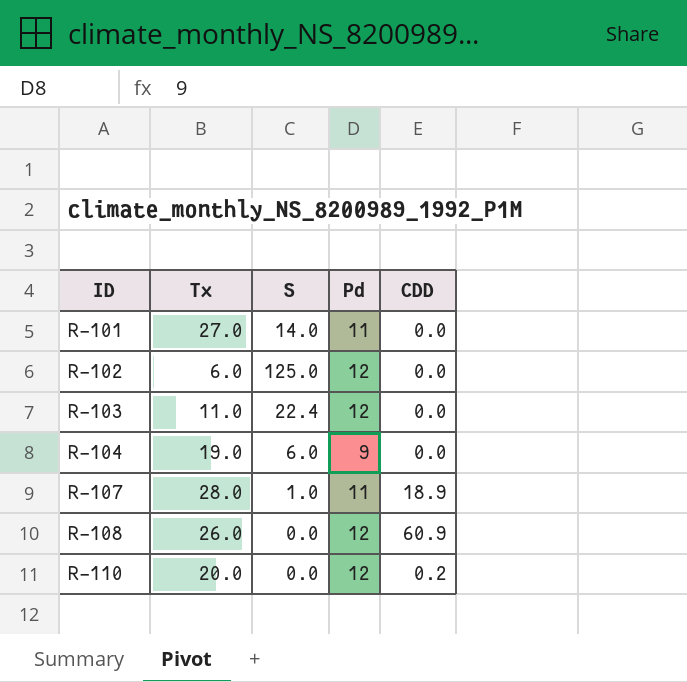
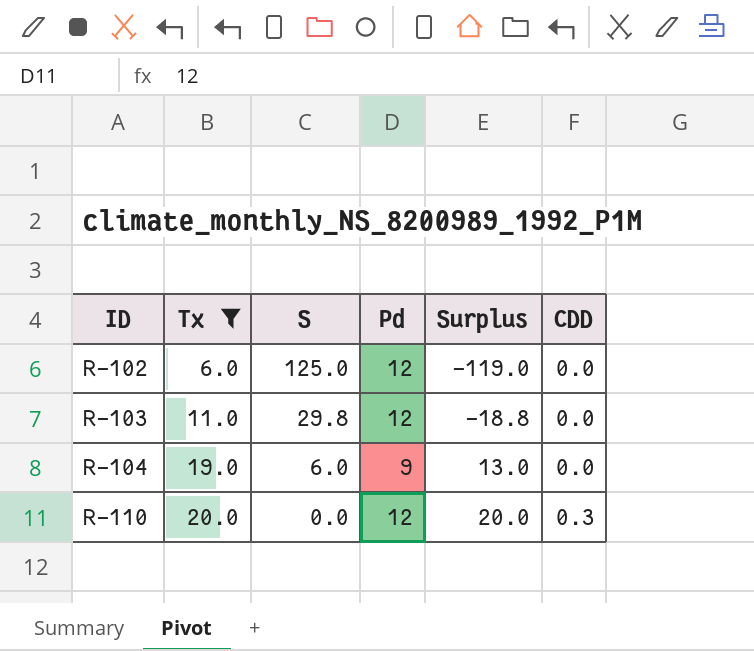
filter: none -> Tx <= 20.0
column Surplus | formula: none -> [Tx] - [S]
R-103 | S: 22.4 -> 29.8
R-110 | CDD: 0.2 -> 0.3

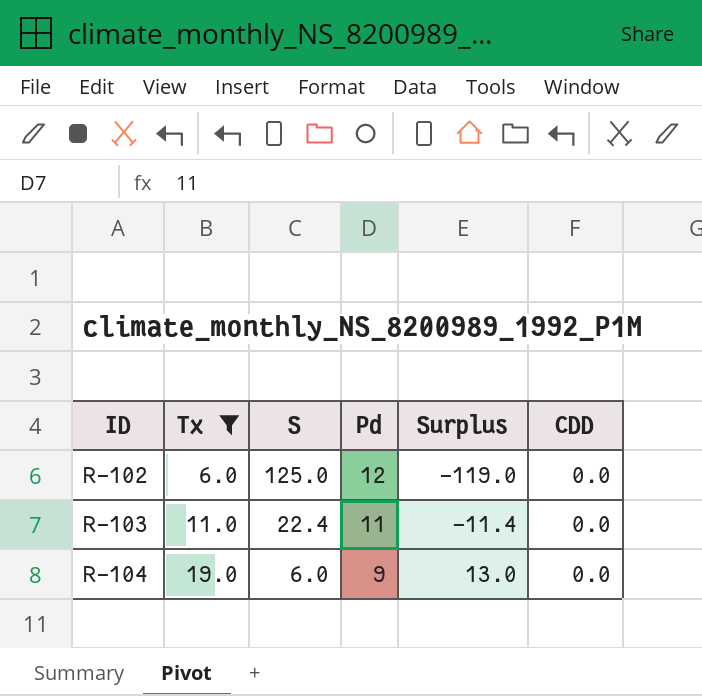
row R-110: 20.0 | 0.0 | 12 | 20.0 | 0.3 -> none
R-103 | S: 29.8 -> 22.4
R-103 | Pd: 12 -> 11
R-103 | Surplus: -18.8 -> -11.4

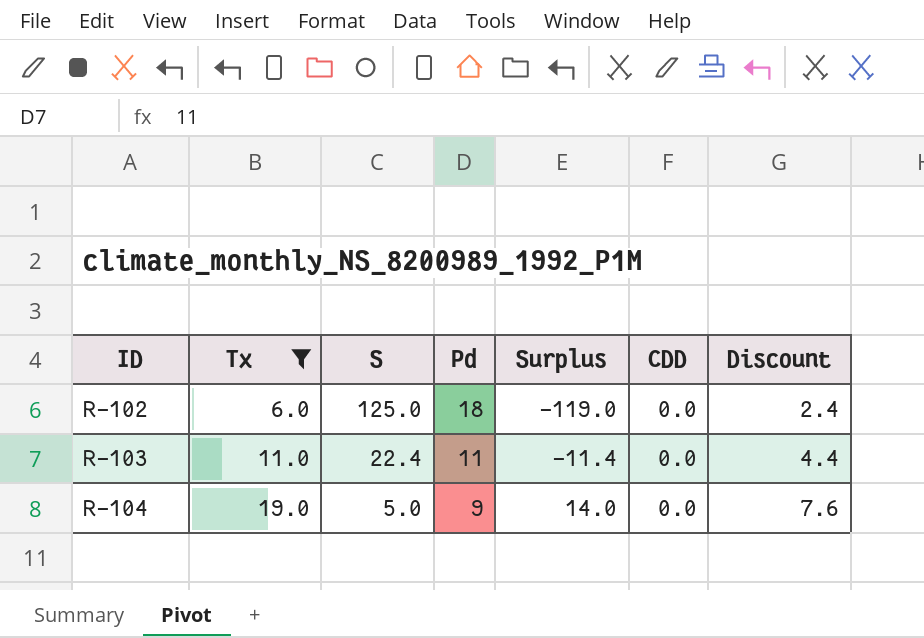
column Discount | formula: none -> [Tx] * 0.4
R-102 | Pd: 12 -> 18
R-104 | S: 6.0 -> 5.0
R-104 | Surplus: 13.0 -> 14.0

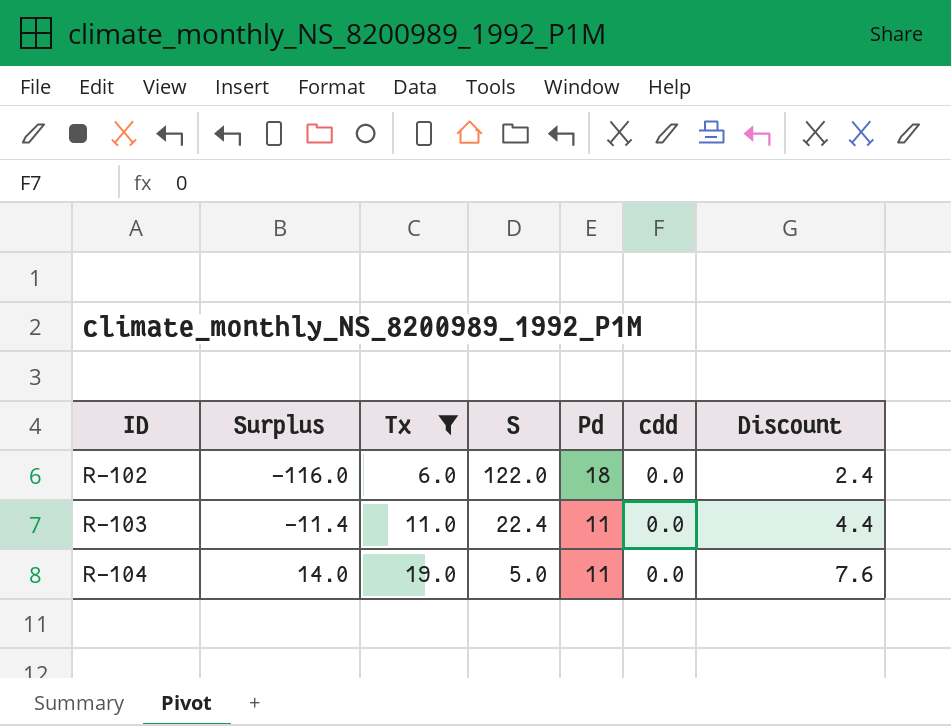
column Surplus | position: 5 -> 2
column name: CDD -> cdd
R-102 | Surplus: -119.0 -> -116.0
R-102 | S: 125.0 -> 122.0
R-104 | Pd: 9 -> 11

